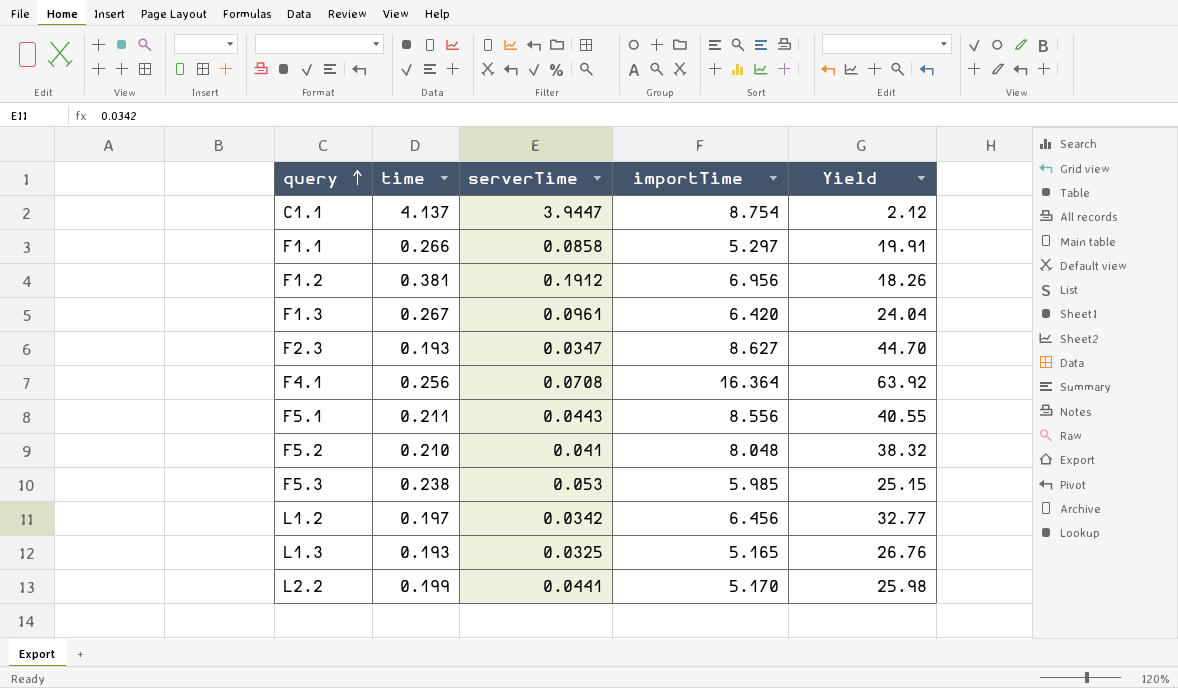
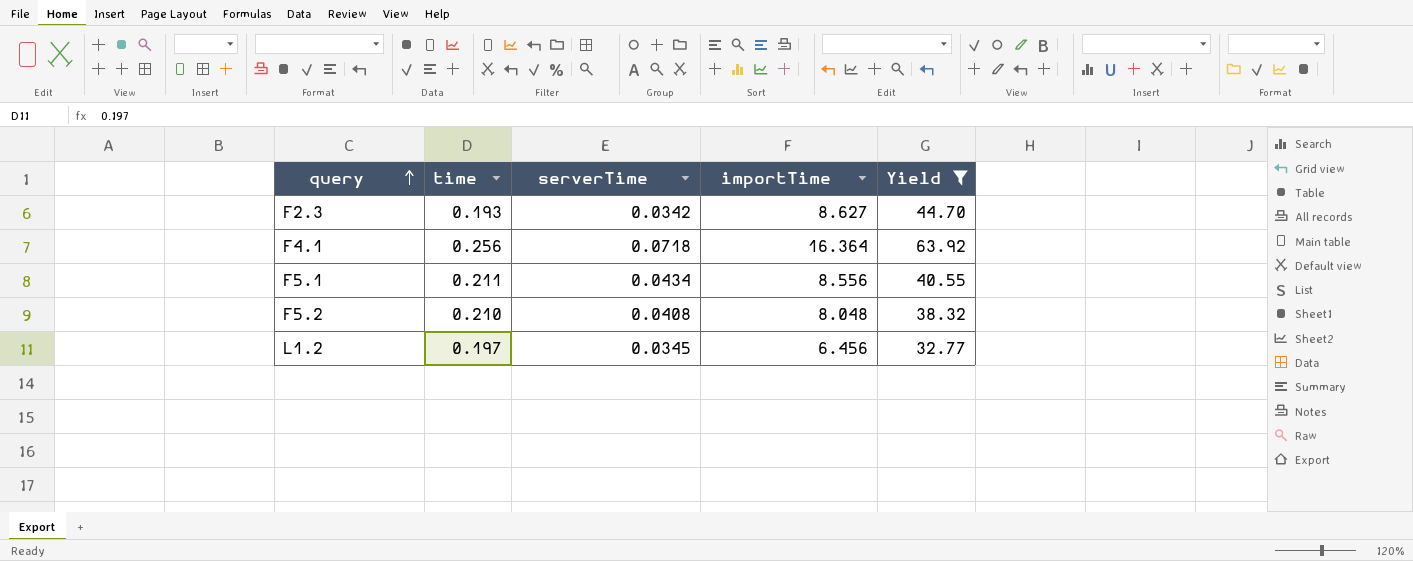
filter: none -> Yield >= 32.77
F2.3 | serverTime: 0.0347 -> 0.0342
F4.1 | serverTime: 0.0708 -> 0.0718
F5.1 | serverTime: 0.0443 -> 0.0434
F5.2 | serverTime: 0.041 -> 0.0408
L1.2 | serverTime: 0.0342 -> 0.0345

